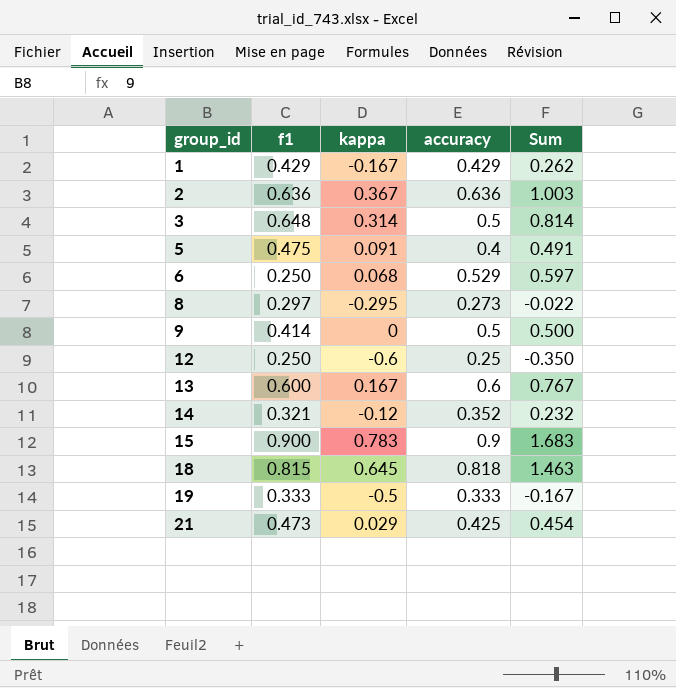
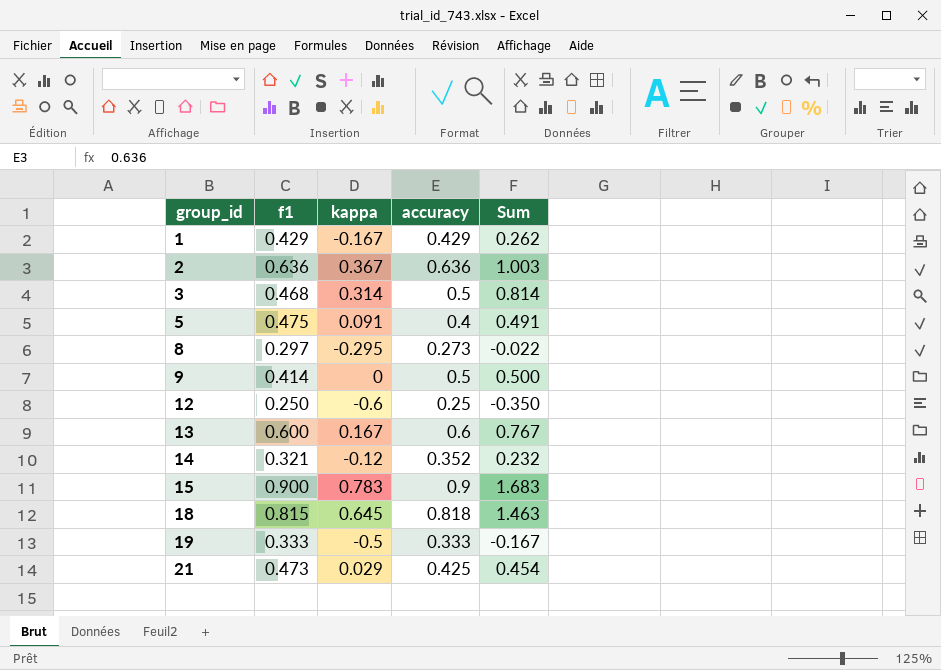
row 6: 0.250 | 0.068 | 0.529 | 0.597 -> none
3 | f1: 0.648 -> 0.468

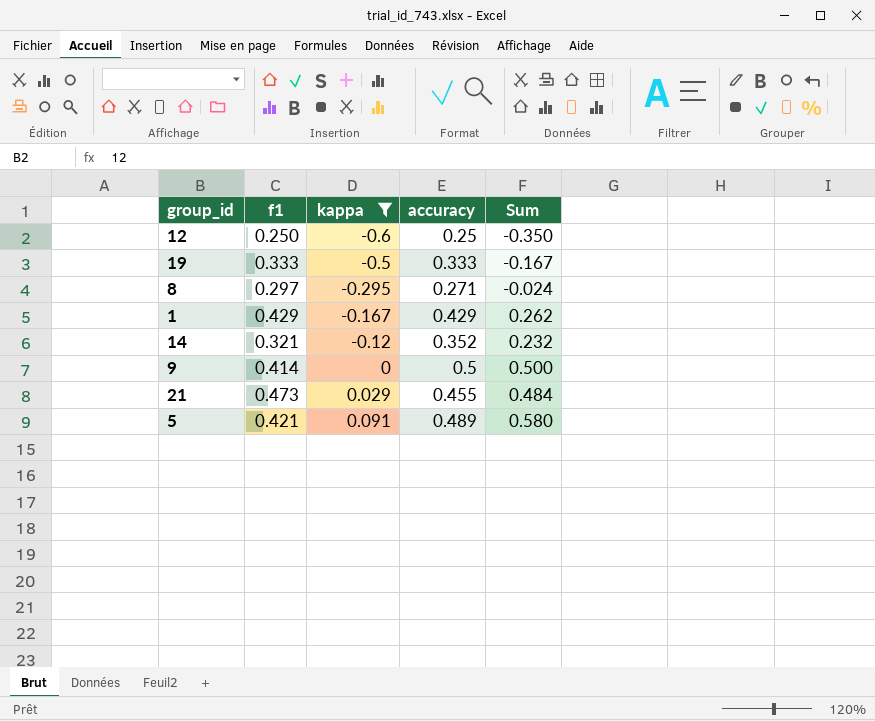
filter: none -> kappa <= 0.091
row order: group_id ascending -> kappa ascending
8 | accuracy: 0.273 -> 0.271
8 | Sum: -0.022 -> -0.024
21 | accuracy: 0.425 -> 0.455
21 | Sum: 0.454 -> 0.484
5 | f1: 0.475 -> 0.421
5 | accuracy: 0.4 -> 0.489
5 | Sum: 0.491 -> 0.580

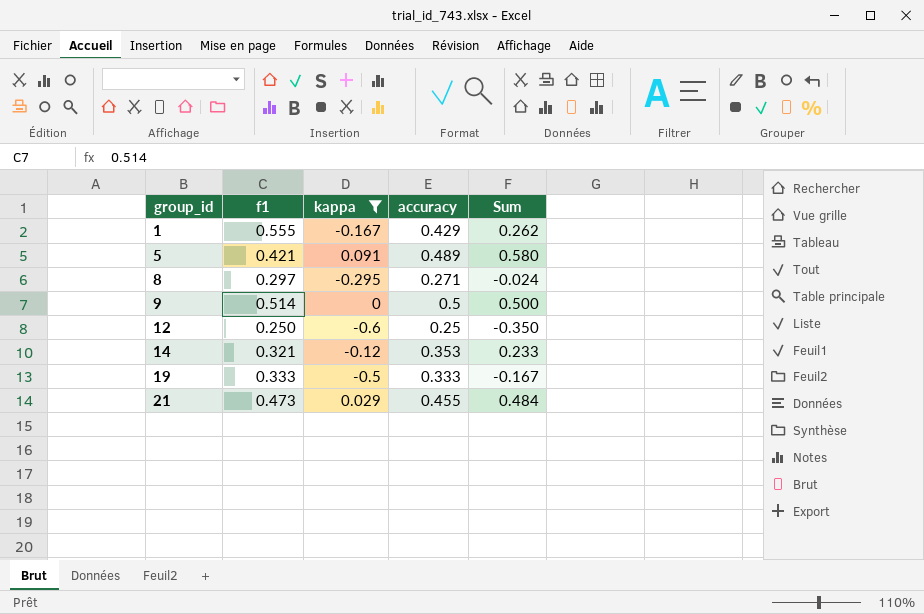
row order: kappa ascending -> group_id ascending
1 | f1: 0.429 -> 0.555
9 | f1: 0.414 -> 0.514
14 | accuracy: 0.352 -> 0.353
14 | Sum: 0.232 -> 0.233

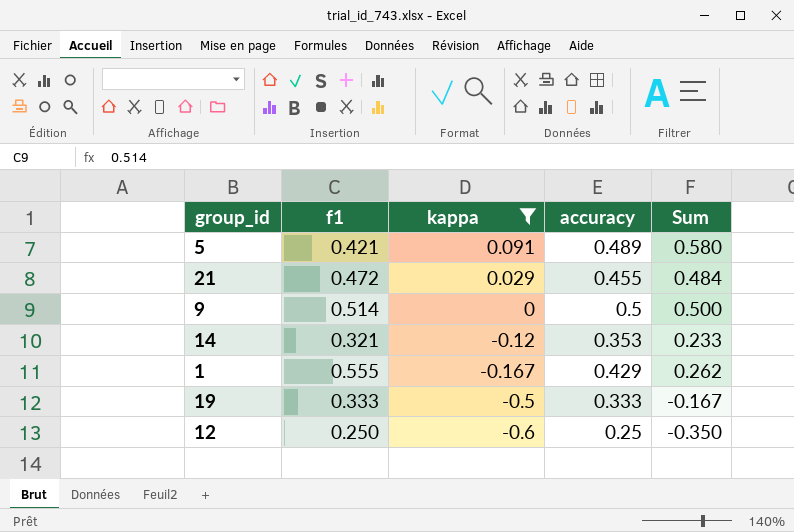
row order: group_id ascending -> kappa descending
row 8: 0.297 | -0.295 | 0.271 | -0.024 -> none
21 | f1: 0.473 -> 0.472

